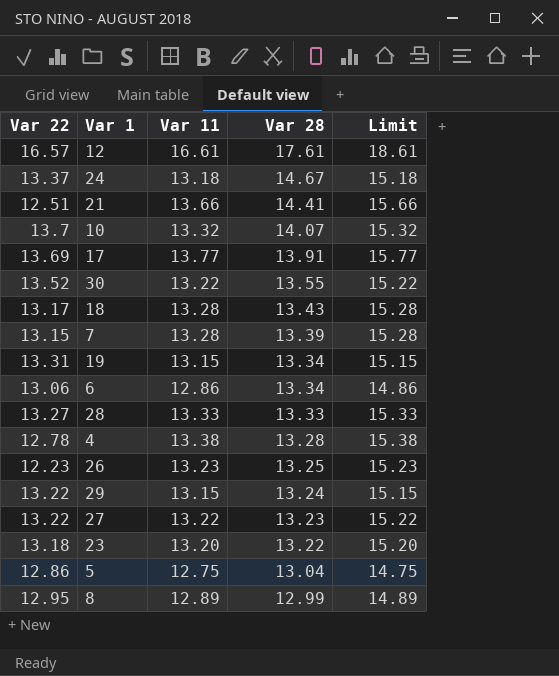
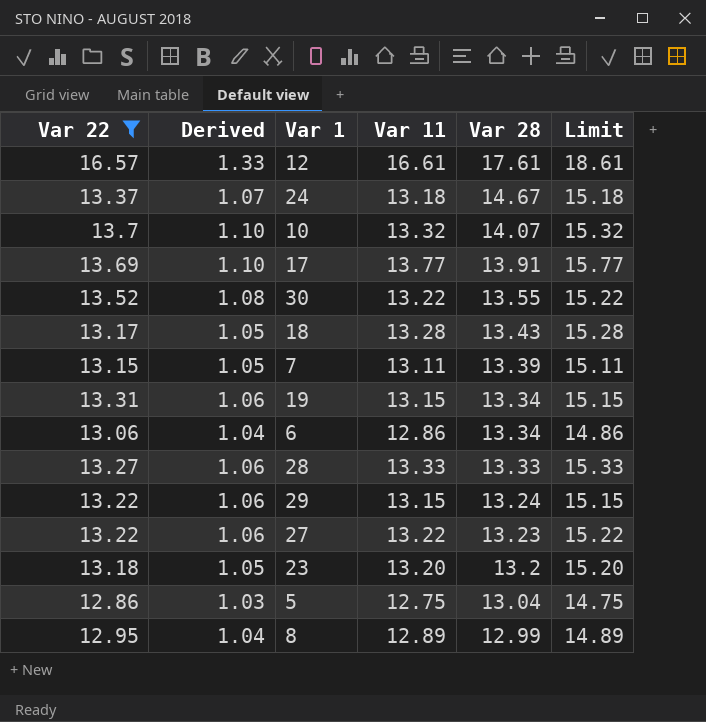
filter: none -> Var 22 >= 12.86
column Derived | formula: none -> [Var 22] * 0.08
7 | Var 11: 13.28 -> 13.11
7 | Limit: 15.28 -> 15.11
23 | Var 28: 13.22 -> 13.2

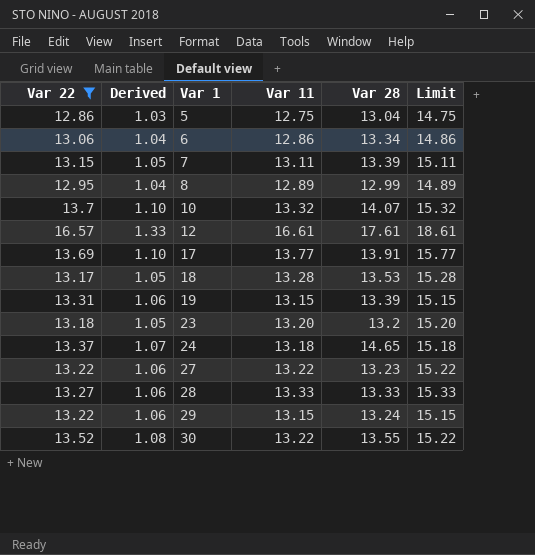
row order: Var 28 descending -> Var 1 ascending
18 | Var 28: 13.43 -> 13.53
19 | Var 28: 13.34 -> 13.39
24 | Var 28: 14.67 -> 14.65

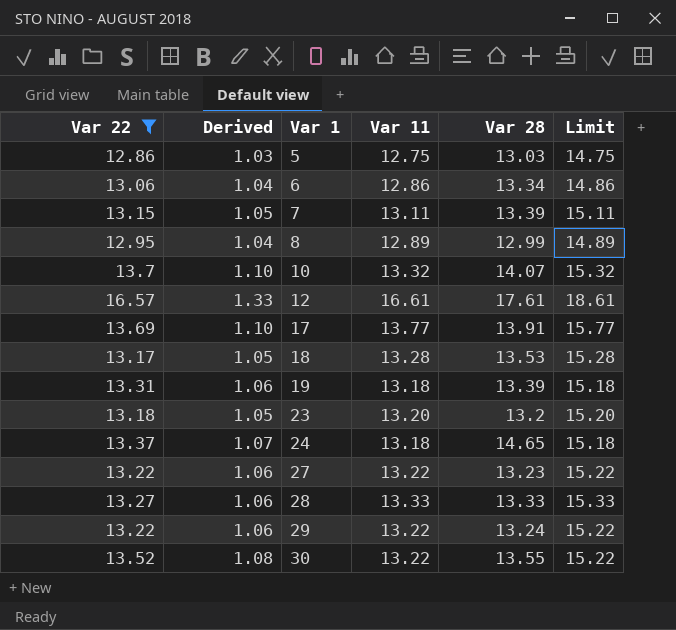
5 | Var 28: 13.04 -> 13.03
19 | Var 11: 13.15 -> 13.18
19 | Limit: 15.15 -> 15.18
29 | Var 11: 13.15 -> 13.22
29 | Limit: 15.15 -> 15.22

